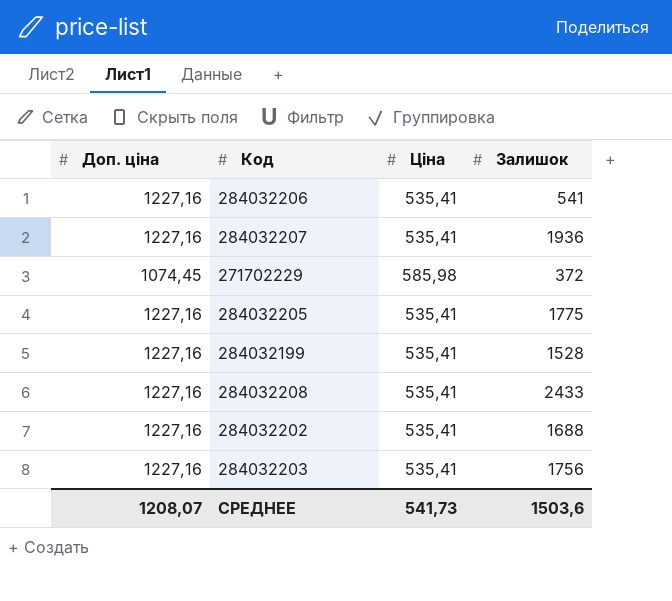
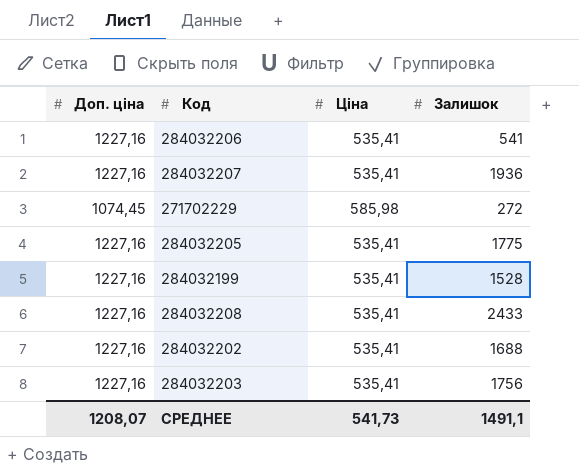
271702229 | Залишок: 372 -> 272
СРЕДНЕЕ | Залишок: 1503,6 -> 1491,1

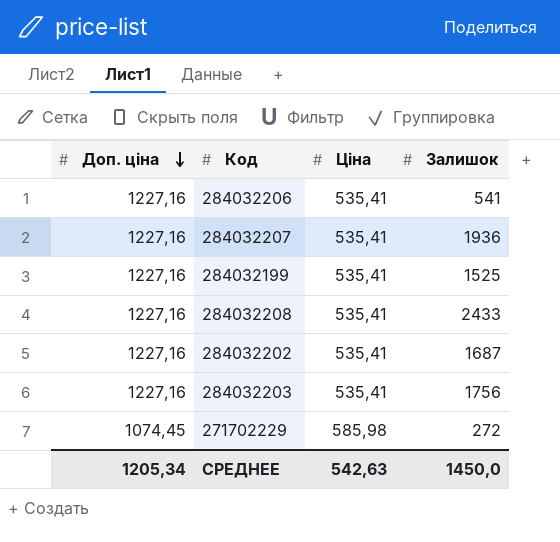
row order: none -> Доп. ціна descending
row 284032205: 1227,16 | 535,41 | 1775 -> none
284032199 | Залишок: 1528 -> 1525
284032202 | Залишок: 1688 -> 1687
СРЕДНЕЕ | Доп. ціна: 1208,07 -> 1205,34
СРЕДНЕЕ | Ціна: 541,73 -> 542,63
СРЕДНЕЕ | Залишок: 1491,1 -> 1450,0

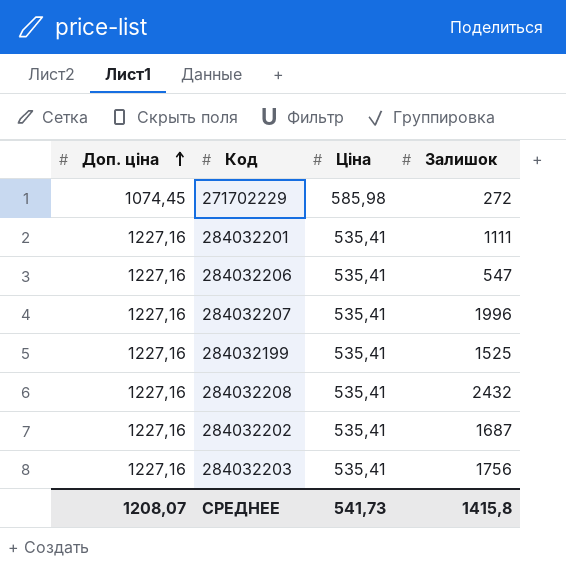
row order: Доп. ціна descending -> Доп. ціна ascending
row 284032201: none -> 1227,16 | 535,41 | 1111
284032206 | Залишок: 541 -> 547
284032207 | Залишок: 1936 -> 1996
284032208 | Залишок: 2433 -> 2432
СРЕДНЕЕ | Доп. ціна: 1205,34 -> 1208,07
СРЕДНЕЕ | Ціна: 542,63 -> 541,73
СРЕДНЕЕ | Залишок: 1450,0 -> 1415,8

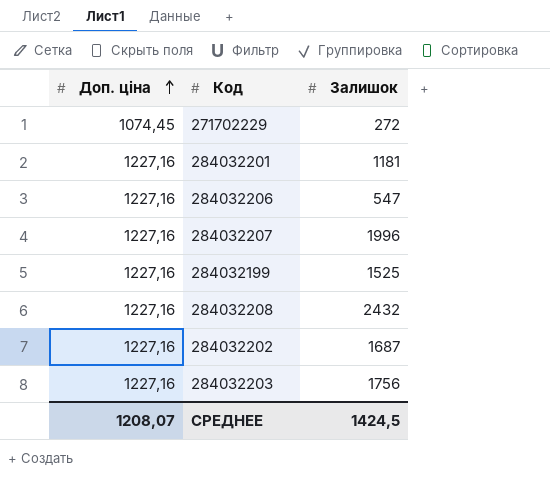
column Ціна | position: 3 -> none
284032201 | Залишок: 1111 -> 1181
СРЕДНЕЕ | Залишок: 1415,8 -> 1424,5

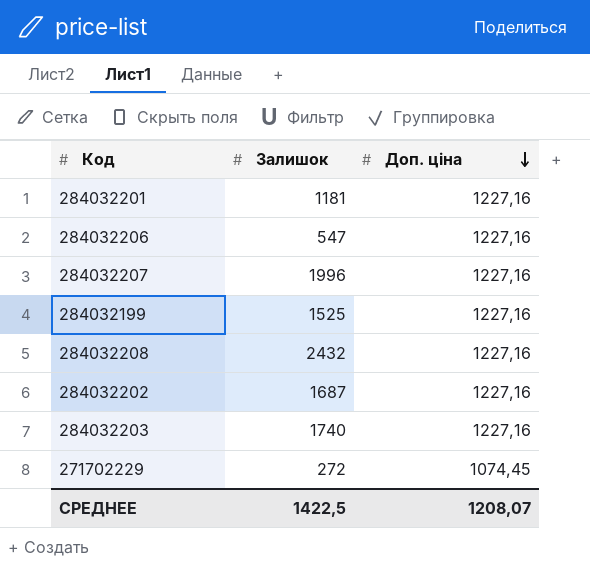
row order: Доп. ціна ascending -> Доп. ціна descending
column Доп. ціна | position: 1 -> 3
284032203 | Залишок: 1756 -> 1740
СРЕДНЕЕ | Залишок: 1424,5 -> 1422,5

